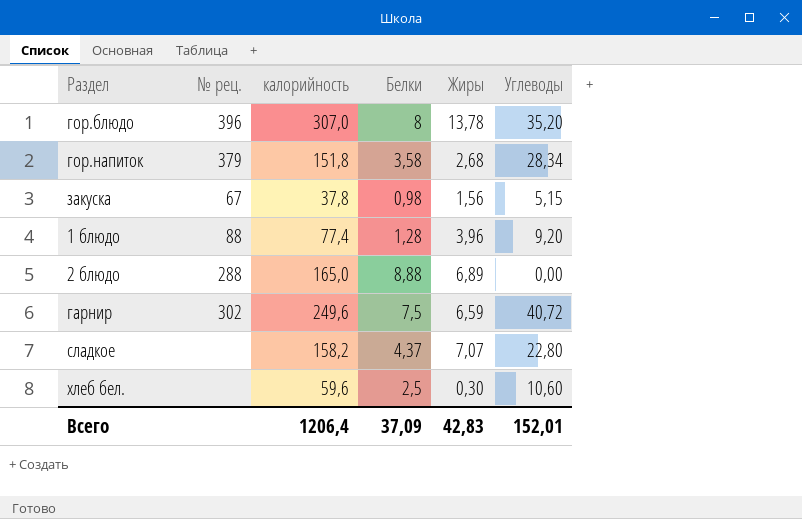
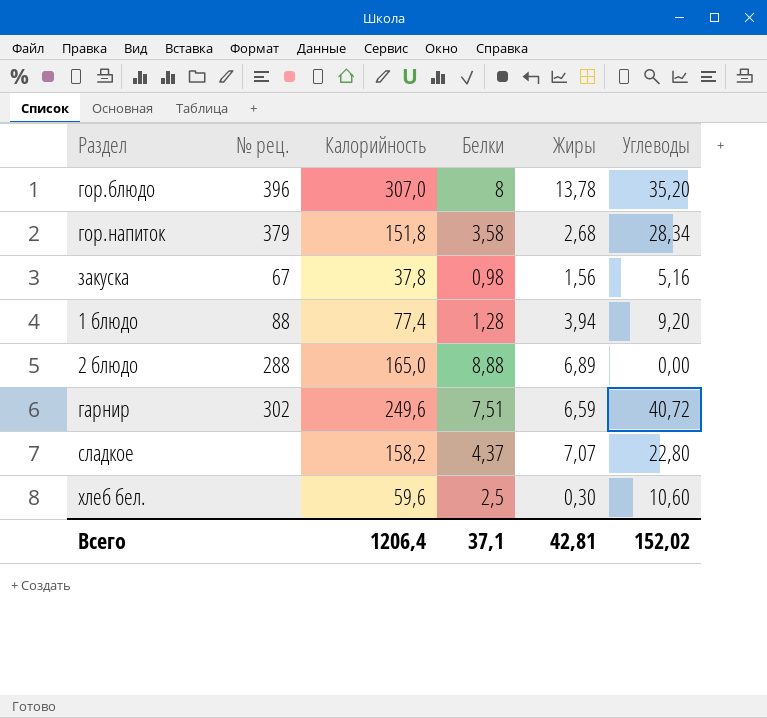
column name: калорийность -> Калорийность
закуска | Углеводы: 5,15 -> 5,16
1 блюдо | Жиры: 3,96 -> 3,94
гарнир | Белки: 7,5 -> 7,51
Всего | Белки: 37,09 -> 37,1
Всего | Жиры: 42,83 -> 42,81
Всего | Углеводы: 152,01 -> 152,02

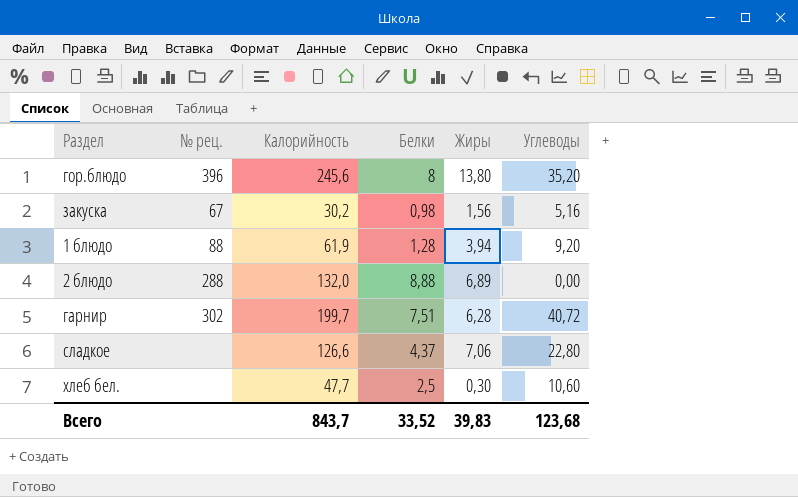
row гор.напиток: 379 | 151,8 | 3,58 | 2,68 | 28,34 -> none
гор.блюдо | Калорийность: 307,0 -> 245,6
гор.блюдо | Жиры: 13,78 -> 13,80
закуска | Калорийность: 37,8 -> 30,2
1 блюдо | Калорийность: 77,4 -> 61,9
2 блюдо | Калорийность: 165,0 -> 132,0
гарнир | Калорийность: 249,6 -> 199,7
гарнир | Жиры: 6,59 -> 6,28
сладкое | Калорийность: 158,2 -> 126,6
сладкое | Жиры: 7,07 -> 7,06
хлеб бел. | Калорийность: 59,6 -> 47,7
Всего | Калорийность: 1206,4 -> 843,7
Всего | Белки: 37,1 -> 33,52
Всего | Жиры: 42,81 -> 39,83
Всего | Углеводы: 152,02 -> 123,68

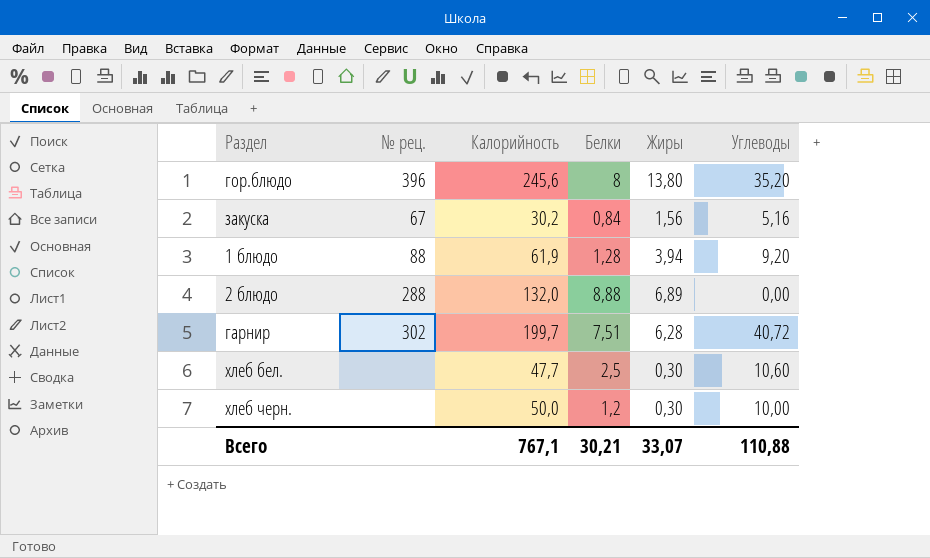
row сладкое: none | 126,6 | 4,37 | 7,06 | 22,80 -> none
закуска | Белки: 0,98 -> 0,84
row хлеб черн.: none -> none | 50,0 | 1,2 | 0,30 | 10,00
Всего | Калорийность: 843,7 -> 767,1
Всего | Белки: 33,52 -> 30,21
Всего | Жиры: 39,83 -> 33,07
Всего | Углеводы: 123,68 -> 110,88

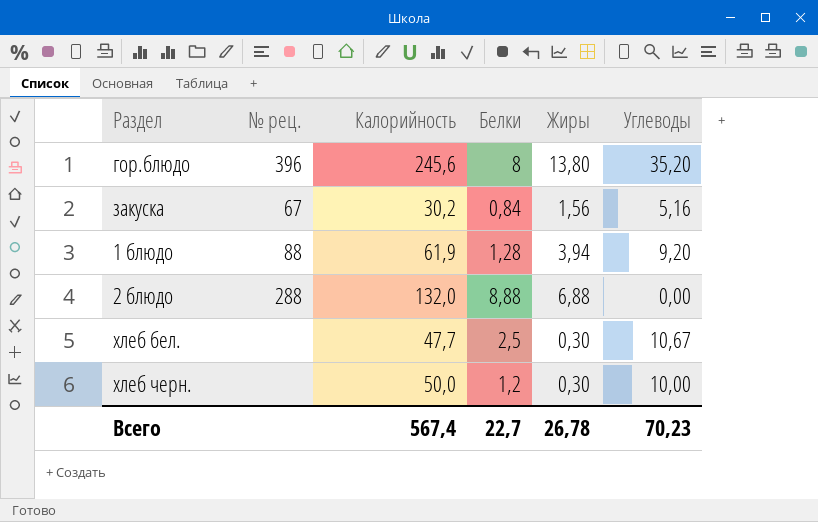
row гарнир: 302 | 199,7 | 7,51 | 6,28 | 40,72 -> none
2 блюдо | Жиры: 6,89 -> 6,88
хлеб бел. | Углеводы: 10,60 -> 10,67
Всего | Калорийность: 767,1 -> 567,4
Всего | Белки: 30,21 -> 22,7
Всего | Жиры: 33,07 -> 26,78
Всего | Углеводы: 110,88 -> 70,23

